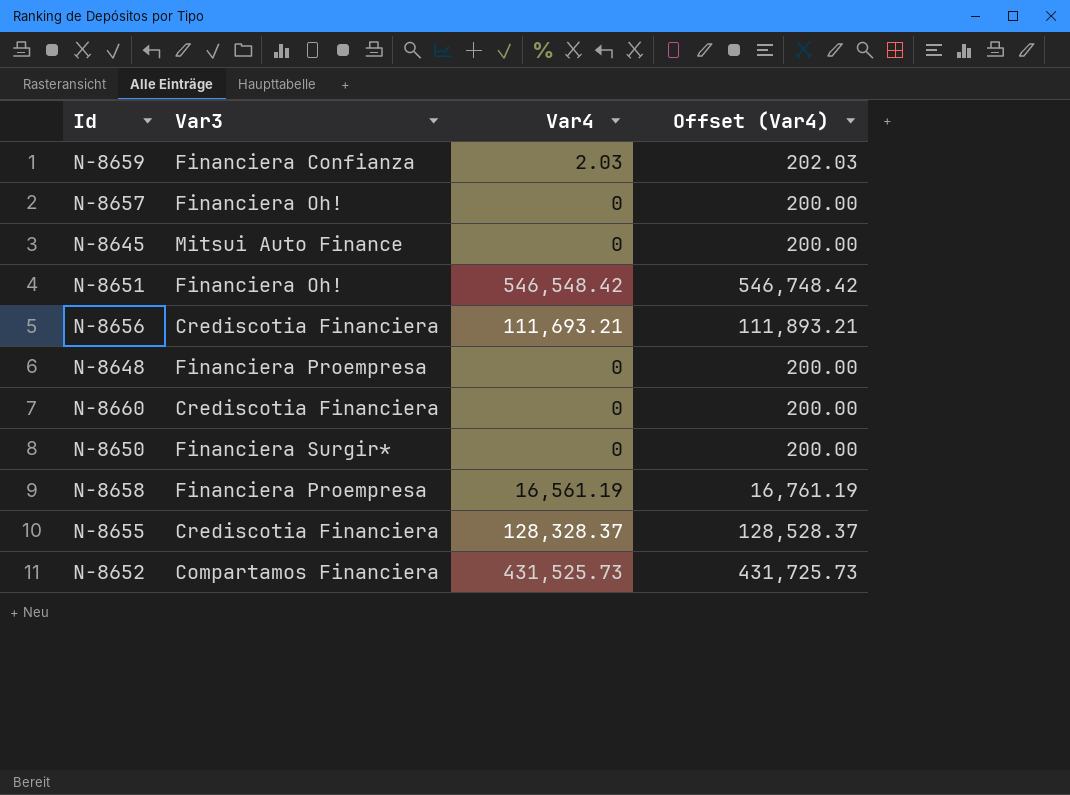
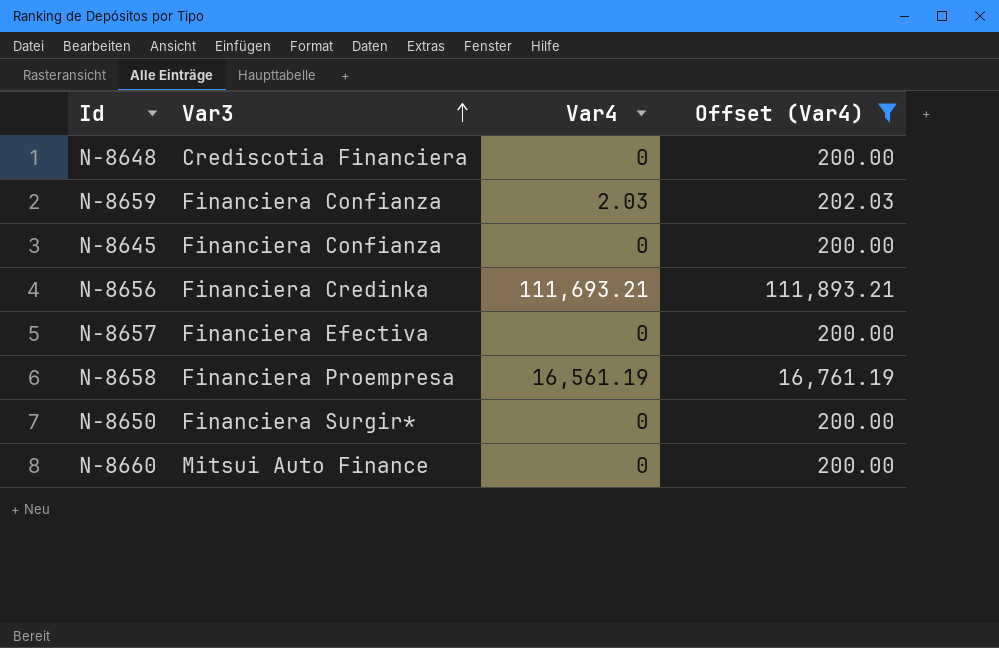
filter: none -> Offset (Var4) <= 111,893.21
row order: none -> Var3 ascending
N-8648 | Var3: Financiera Proempresa -> Crediscotia Financiera
N-8645 | Var3: Mitsui Auto Finance -> Financiera Confianza
N-8656 | Var3: Crediscotia Financiera -> Financiera Credinka
N-8657 | Var3: Financiera Oh! -> Financiera Efectiva
N-8660 | Var3: Crediscotia Financiera -> Mitsui Auto Finance

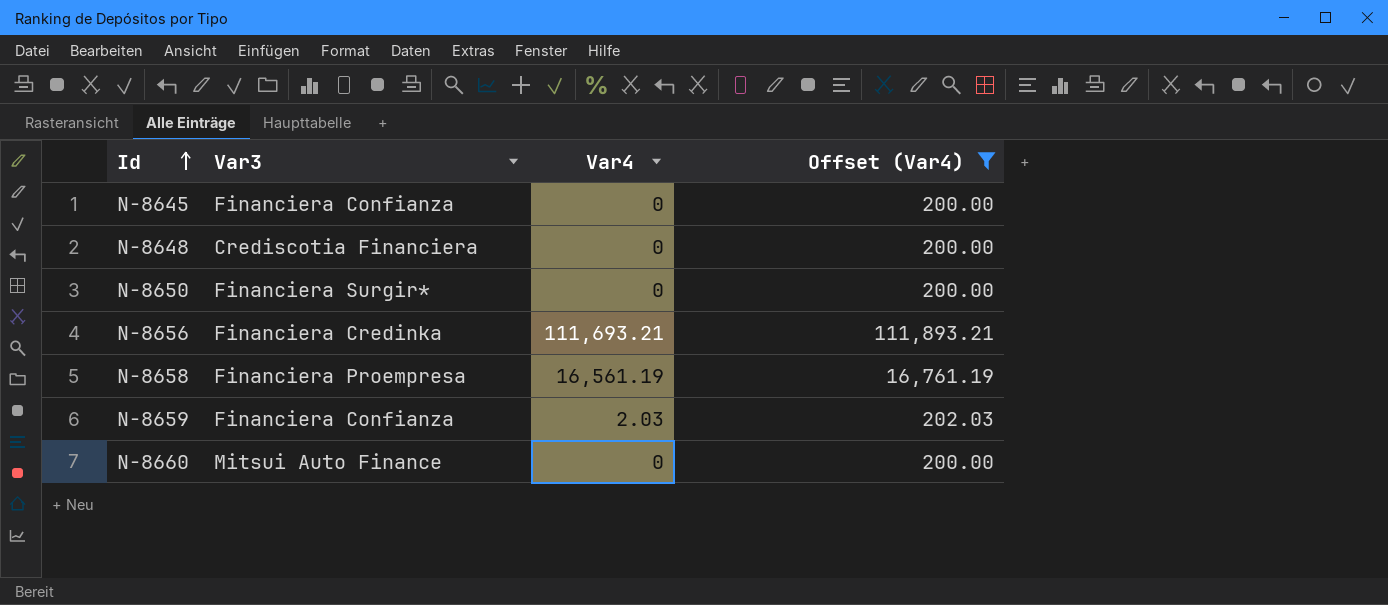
row order: Var3 ascending -> Id ascending
row N-8657: Financiera Efectiva | 0 | 200.00 -> none

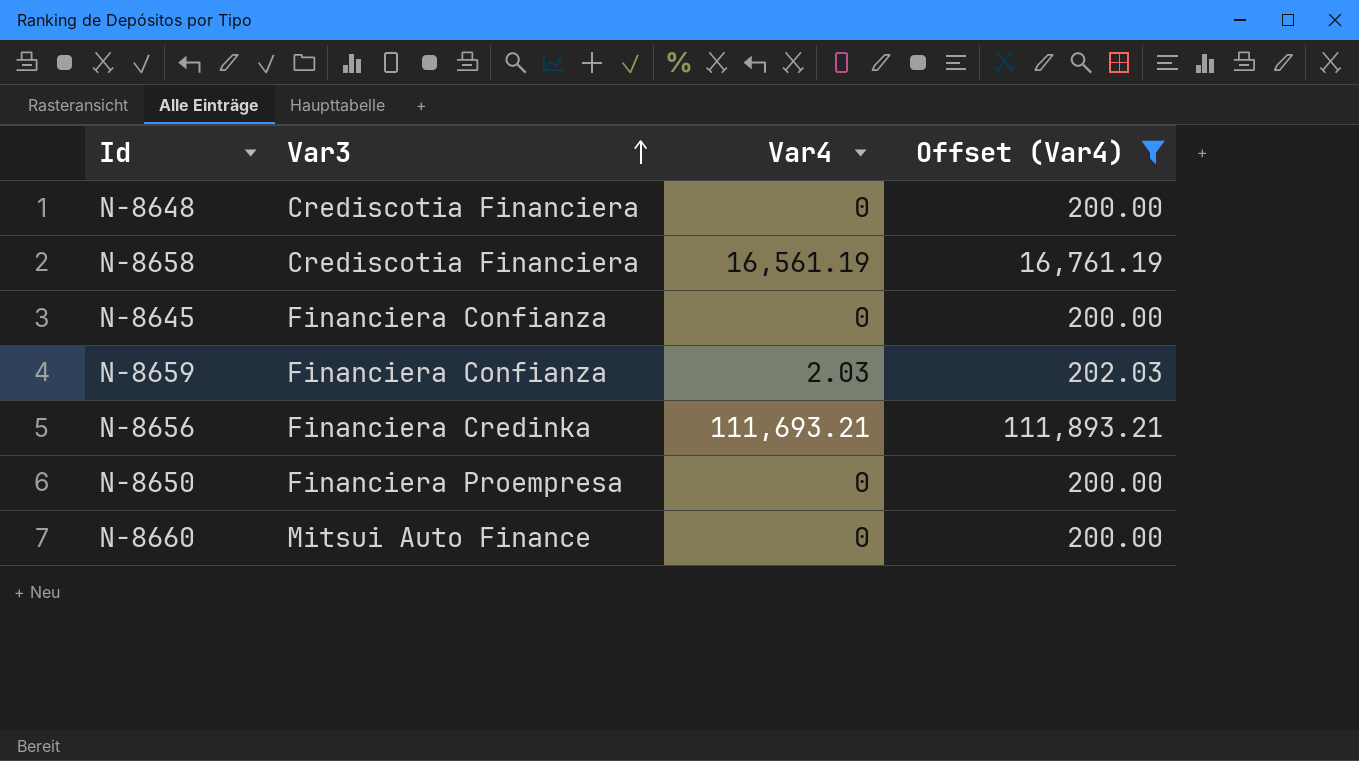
row order: Id ascending -> Var3 ascending
N-8658 | Var3: Financiera Proempresa -> Crediscotia Financiera
N-8650 | Var3: Financiera Surgir* -> Financiera Proempresa

